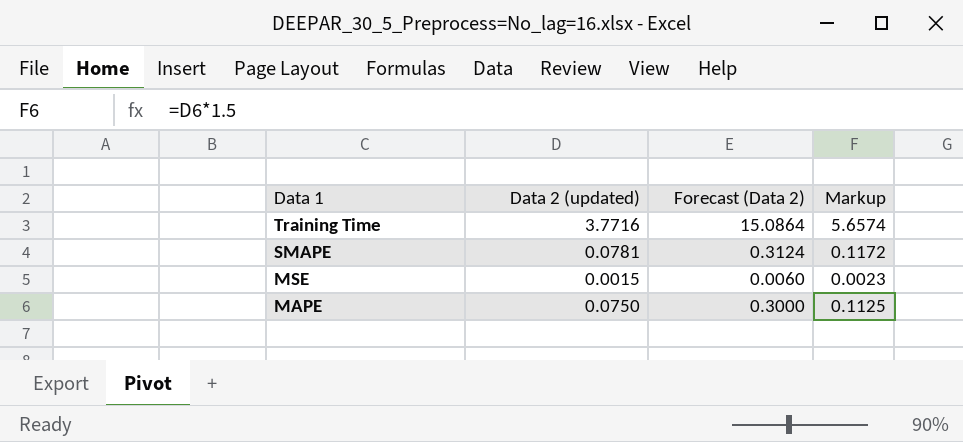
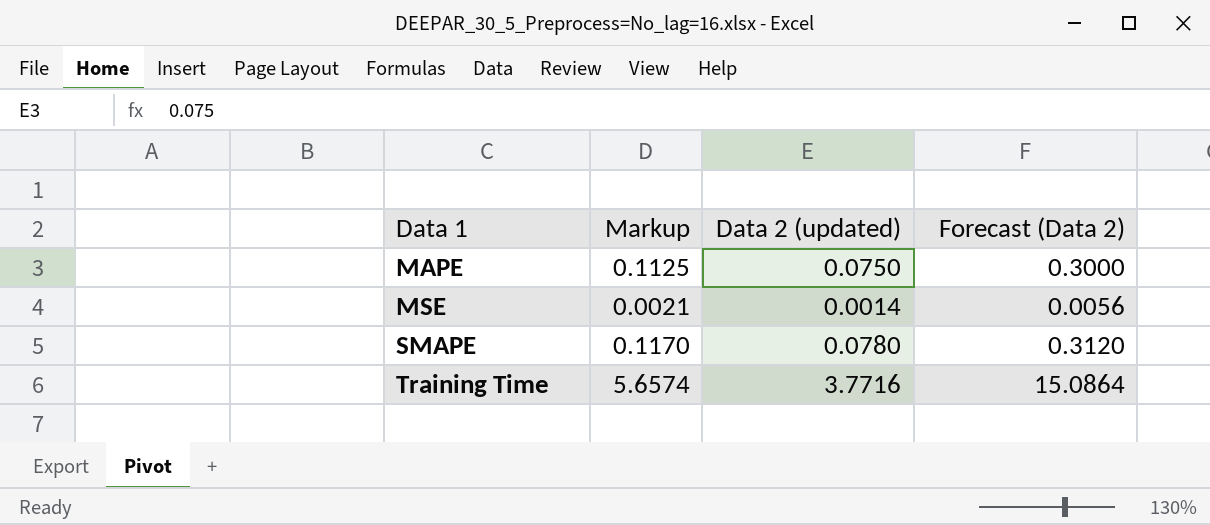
row order: Data 1 descending -> Data 1 ascending
column Markup | position: 4 -> 2
MSE | Markup: 0.0023 -> 0.0021
MSE | Data 2 (updated): 0.0015 -> 0.0014
MSE | Forecast (Data 2): 0.0060 -> 0.0056
SMAPE | Markup: 0.1172 -> 0.1170
SMAPE | Data 2 (updated): 0.0781 -> 0.0780
SMAPE | Forecast (Data 2): 0.3124 -> 0.3120

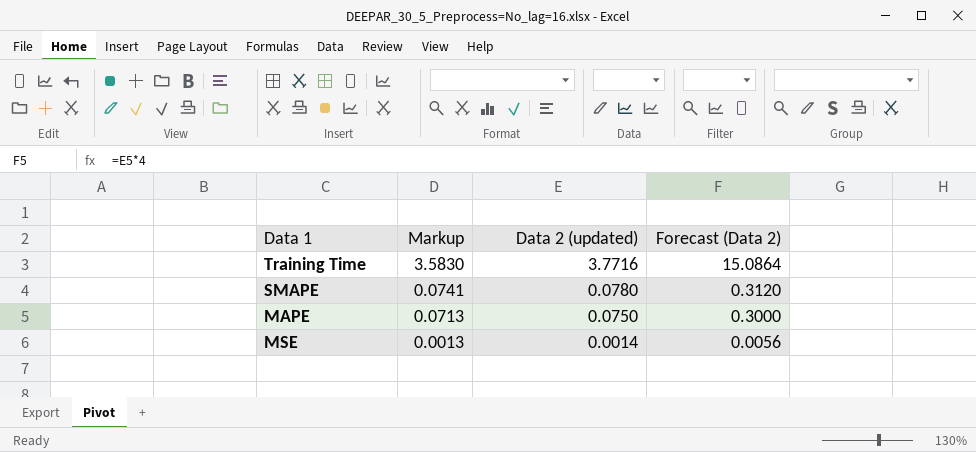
row order: Data 1 ascending -> Markup descending
column Markup | formula: [Data 2 (updated)] * 1.5 -> [Data 2 (updated)] * 0.95

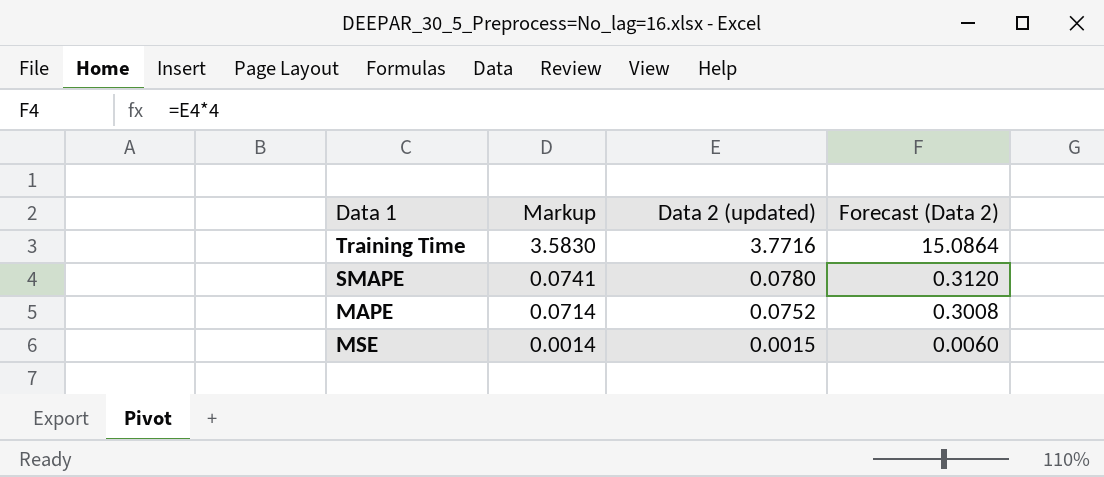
MAPE | Markup: 0.0713 -> 0.0714
MAPE | Data 2 (updated): 0.0750 -> 0.0752
MAPE | Forecast (Data 2): 0.3000 -> 0.3008
MSE | Markup: 0.0013 -> 0.0014
MSE | Data 2 (updated): 0.0014 -> 0.0015
MSE | Forecast (Data 2): 0.0056 -> 0.0060

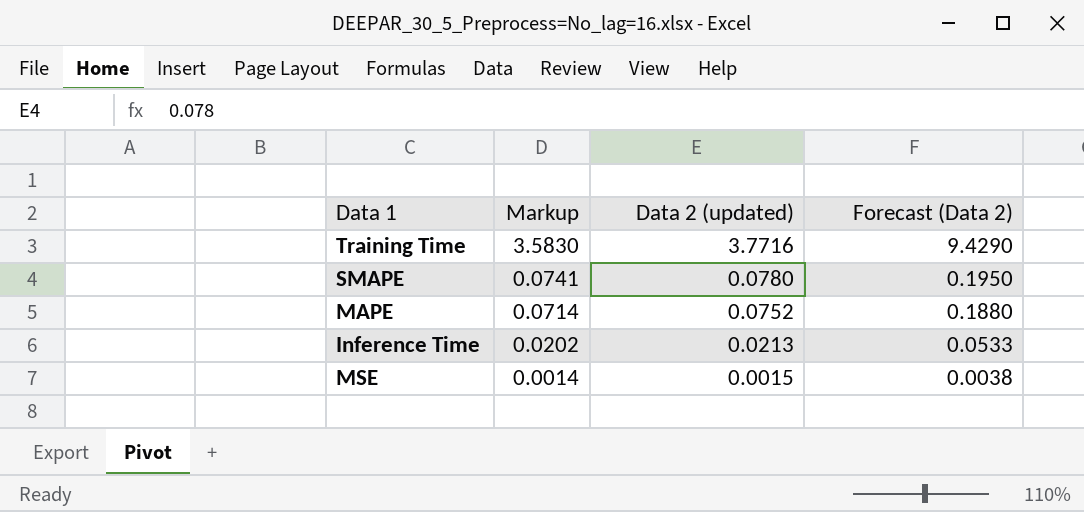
column Forecast (Data 2) | formula: [Data 2 (updated)] * 4 -> [Data 2 (updated)] * 2.5
row Inference Time: none -> 0.0202 | 0.0213 | 0.0533

